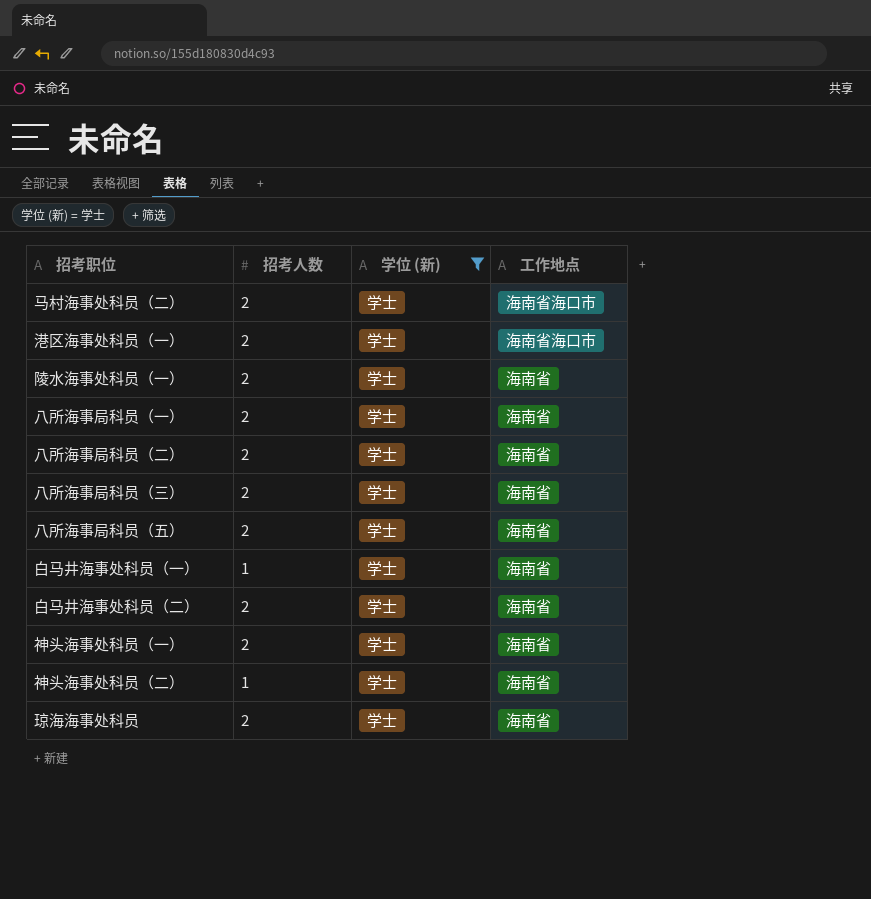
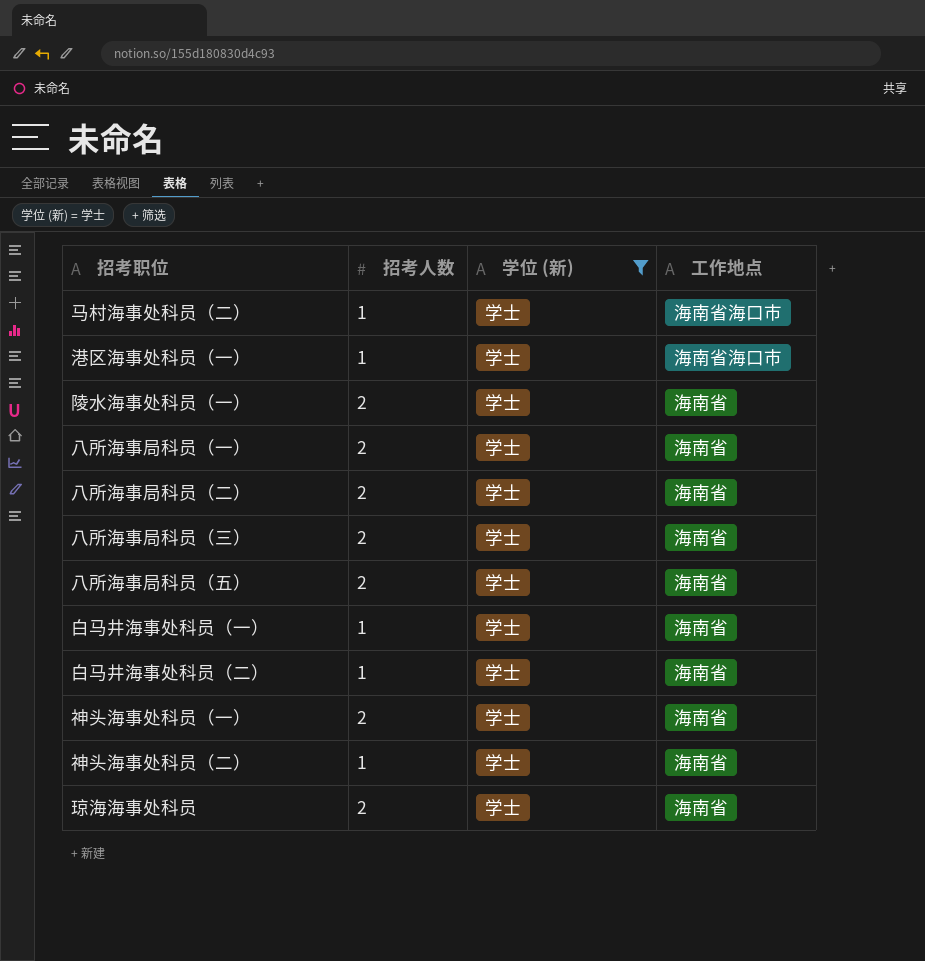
马村海事处科员（二） | 招考人数: 2 -> 1
港区海事处科员（一） | 招考人数: 2 -> 1
白马井海事处科员（二） | 招考人数: 2 -> 1

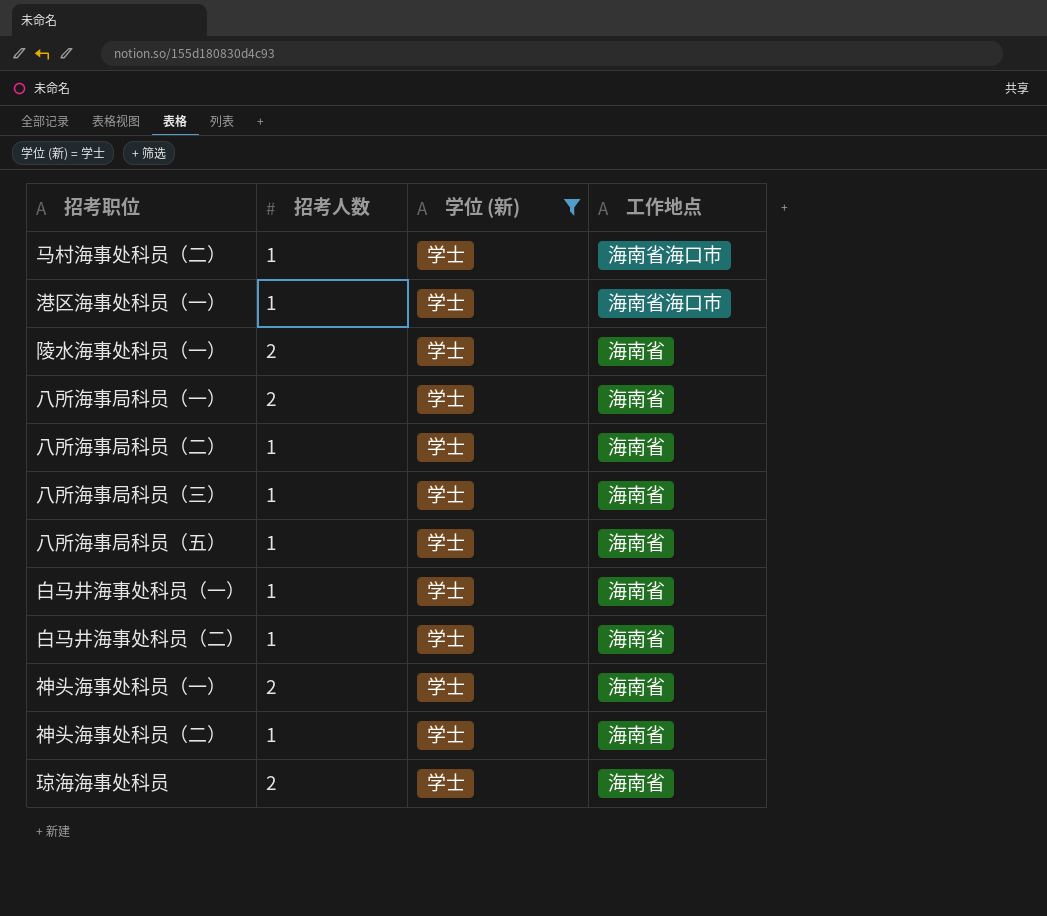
八所海事局科员（二） | 招考人数: 2 -> 1
八所海事局科员（三） | 招考人数: 2 -> 1
八所海事局科员（五） | 招考人数: 2 -> 1

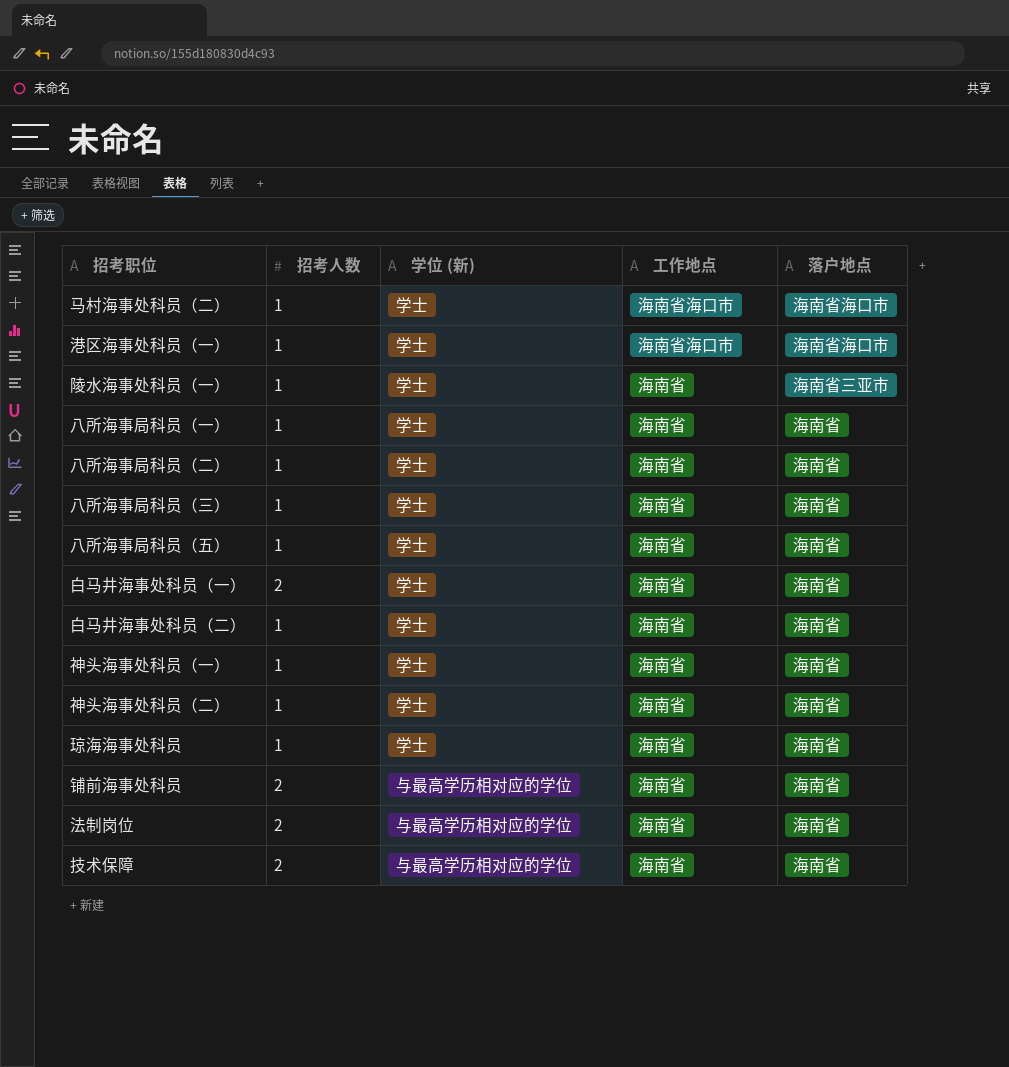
filter: 学位 (新) = 学士 -> none
column 落户地点 | position: none -> 5
陵水海事处科员（一） | 招考人数: 2 -> 1
八所海事局科员（一） | 招考人数: 2 -> 1
白马井海事处科员（一） | 招考人数: 1 -> 2
神头海事处科员（一） | 招考人数: 2 -> 1
琼海海事处科员 | 招考人数: 2 -> 1

